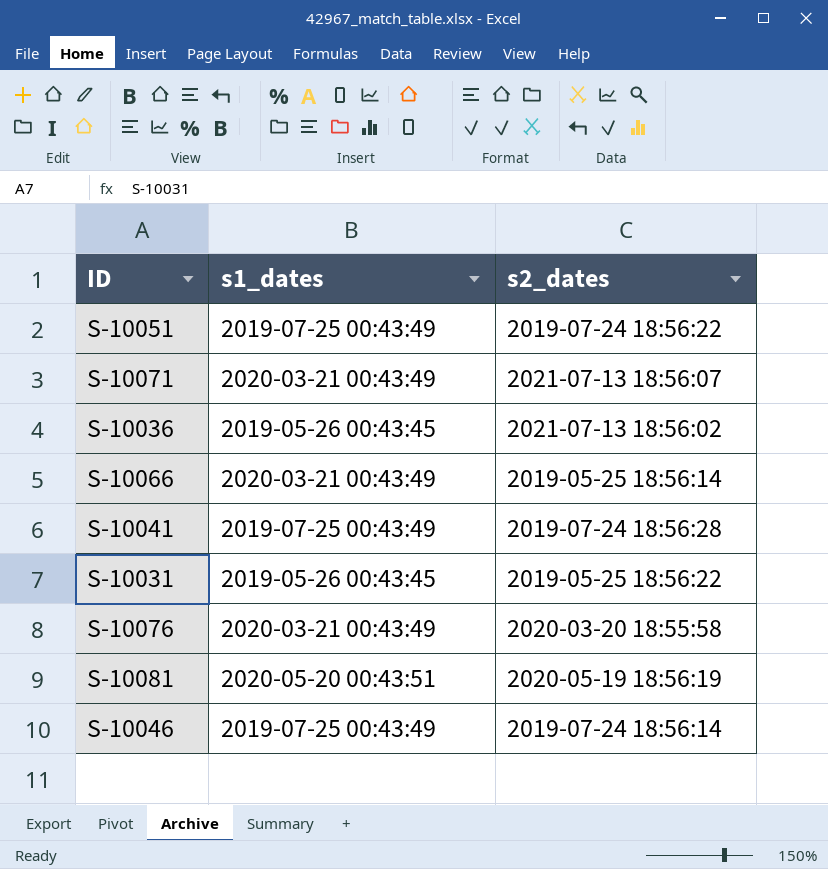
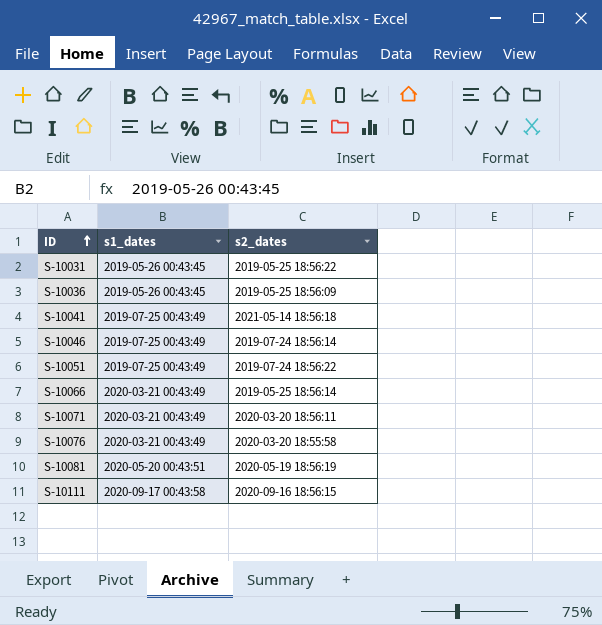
row order: none -> ID ascending
S-10036 | s2_dates: 2021-07-13 18:56:02 -> 2019-05-25 18:56:09
S-10041 | s2_dates: 2019-07-24 18:56:28 -> 2021-05-14 18:56:18
S-10071 | s2_dates: 2021-07-13 18:56:07 -> 2020-03-20 18:56:11
row S-10111: none -> 2020-09-17 00:43:58 | 2020-09-16 18:56:15

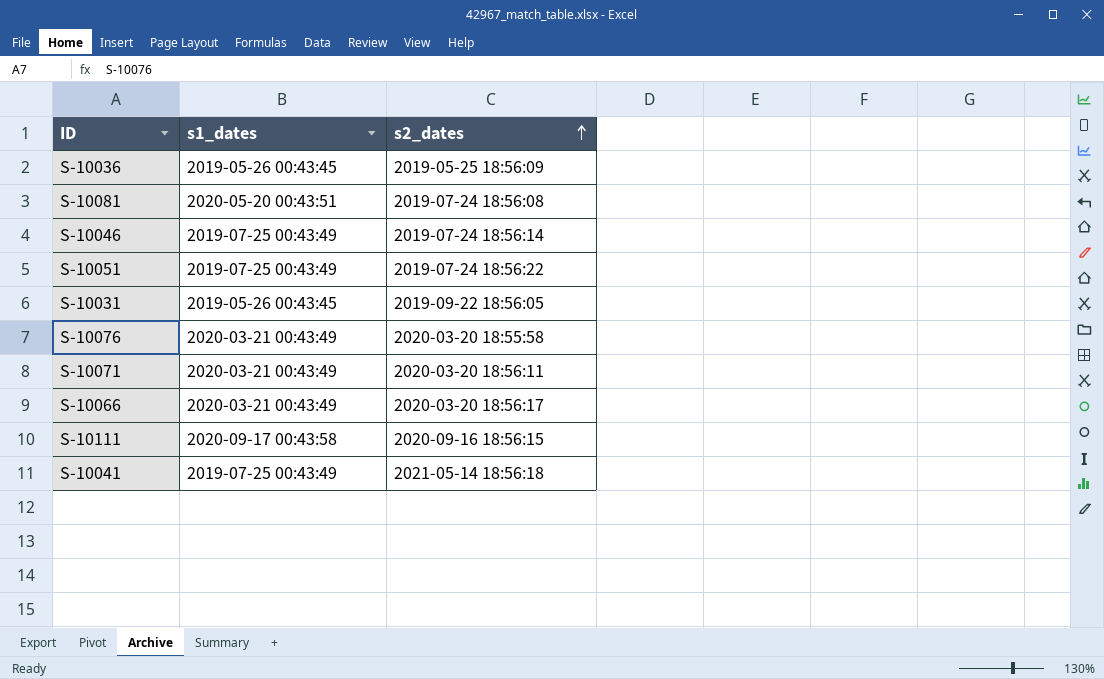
row order: ID ascending -> s2_dates ascending
S-10081 | s2_dates: 2020-05-19 18:56:19 -> 2019-07-24 18:56:08
S-10031 | s2_dates: 2019-05-25 18:56:22 -> 2019-09-22 18:56:05
S-10066 | s2_dates: 2019-05-25 18:56:14 -> 2020-03-20 18:56:17

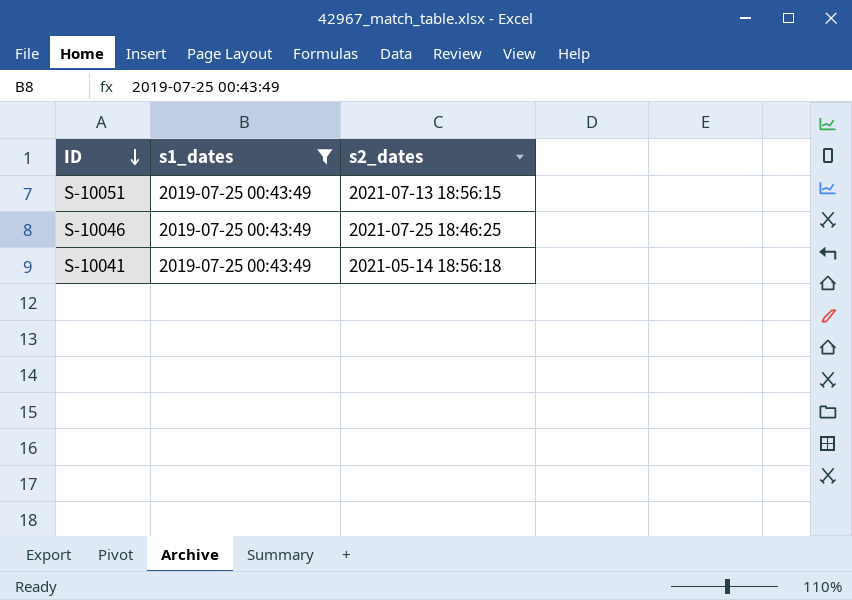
filter: none -> s1_dates = 2019-07-25 00:43:49
row order: s2_dates ascending -> ID descending
S-10051 | s2_dates: 2019-07-24 18:56:22 -> 2021-07-13 18:56:15
S-10046 | s2_dates: 2019-07-24 18:56:14 -> 2021-07-25 18:46:25

